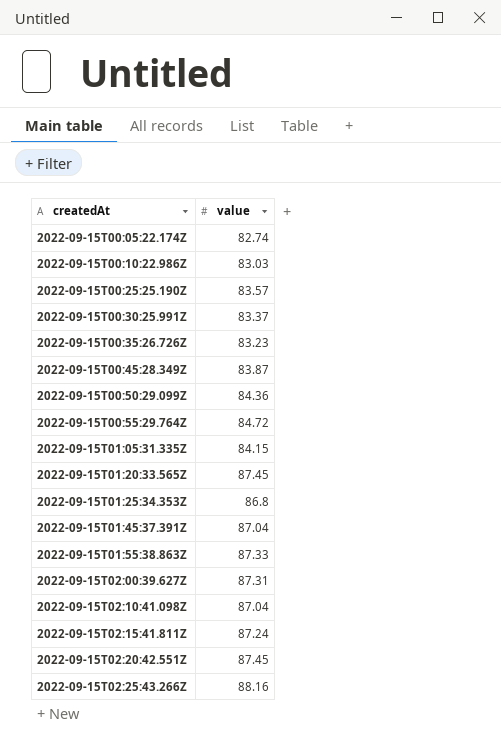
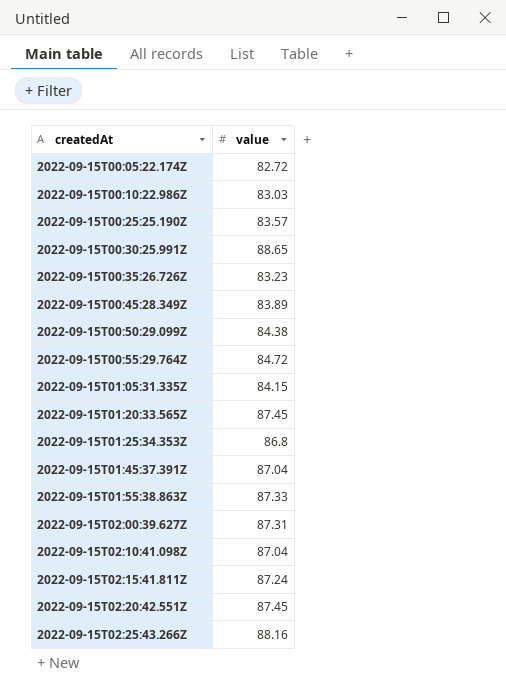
2022-09-15T00:05:22.174Z | value: 82.74 -> 82.72
2022-09-15T00:30:25.991Z | value: 83.37 -> 88.65
2022-09-15T00:45:28.349Z | value: 83.87 -> 83.89
2022-09-15T00:50:29.099Z | value: 84.36 -> 84.38

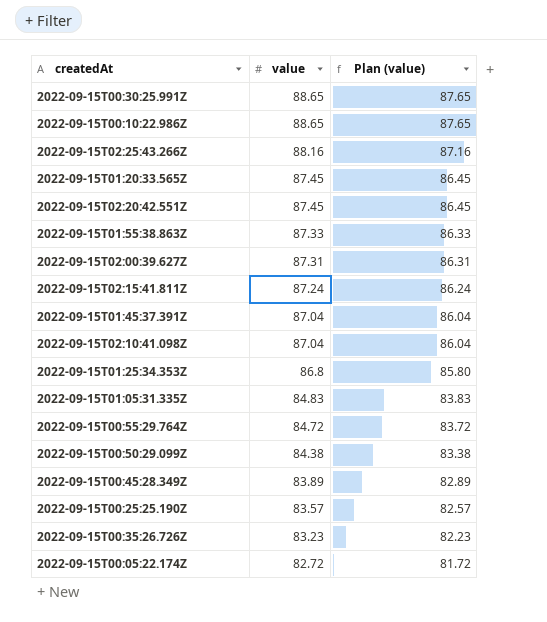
row order: createdAt ascending -> value descending
column Plan (value) | formula: none -> [value] - 1
2022-09-15T00:10:22.986Z | value: 83.03 -> 88.65
2022-09-15T01:05:31.335Z | value: 84.15 -> 84.83

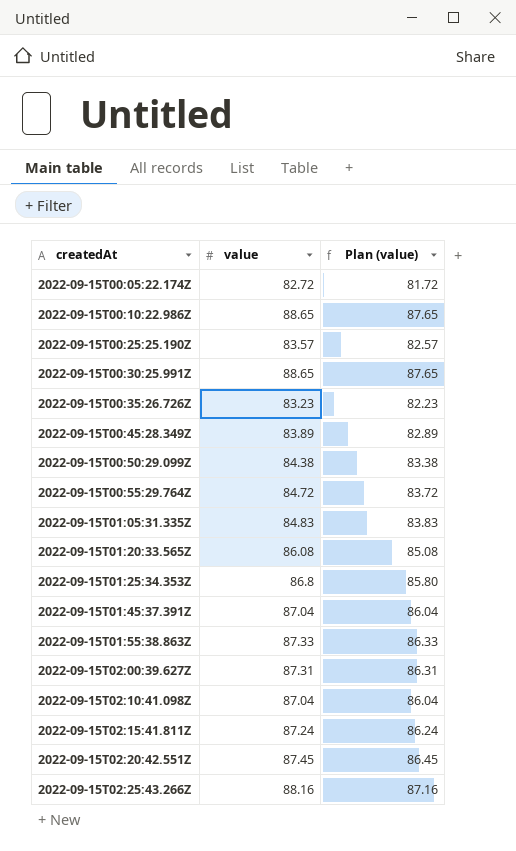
row order: value descending -> createdAt ascending
2022-09-15T01:20:33.565Z | value: 87.45 -> 86.08
2022-09-15T01:20:33.565Z | Plan (value): 86.45 -> 85.08

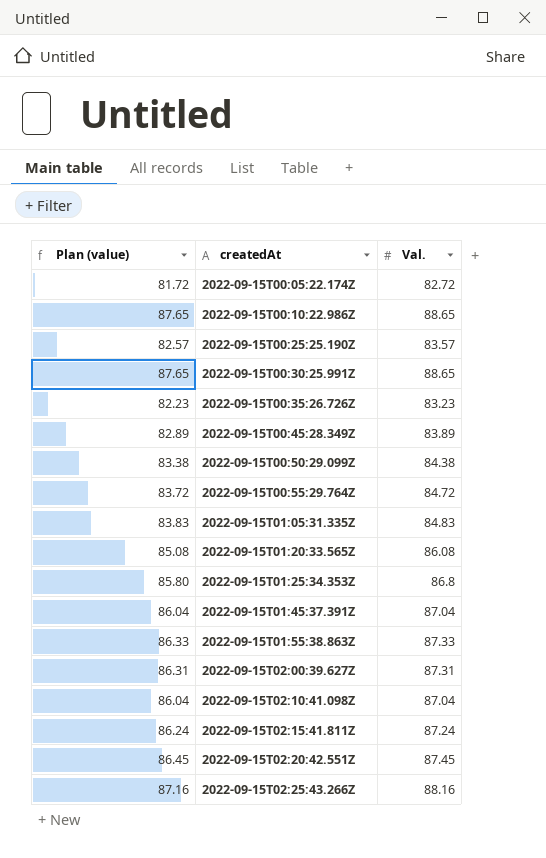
column Plan (value) | position: 3 -> 1
column name: value -> Val.

